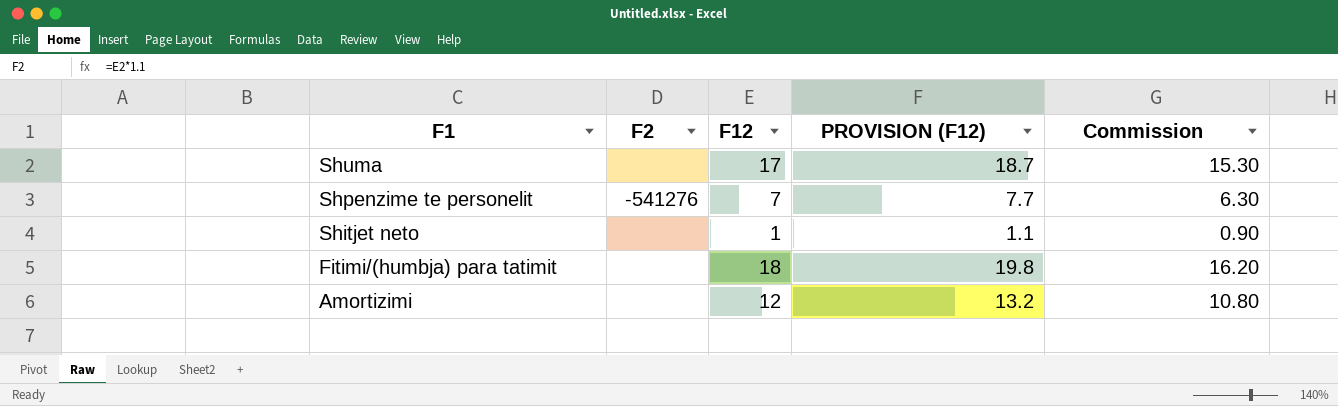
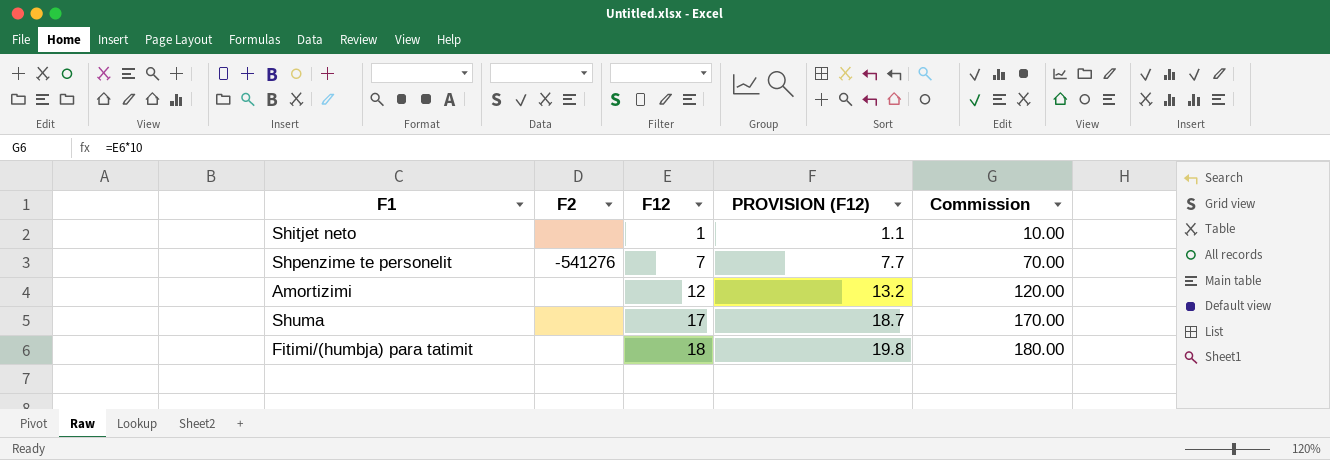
row order: F1 descending -> F12 ascending
column Commission | formula: [F12] * 0.9 -> [F12] * 10

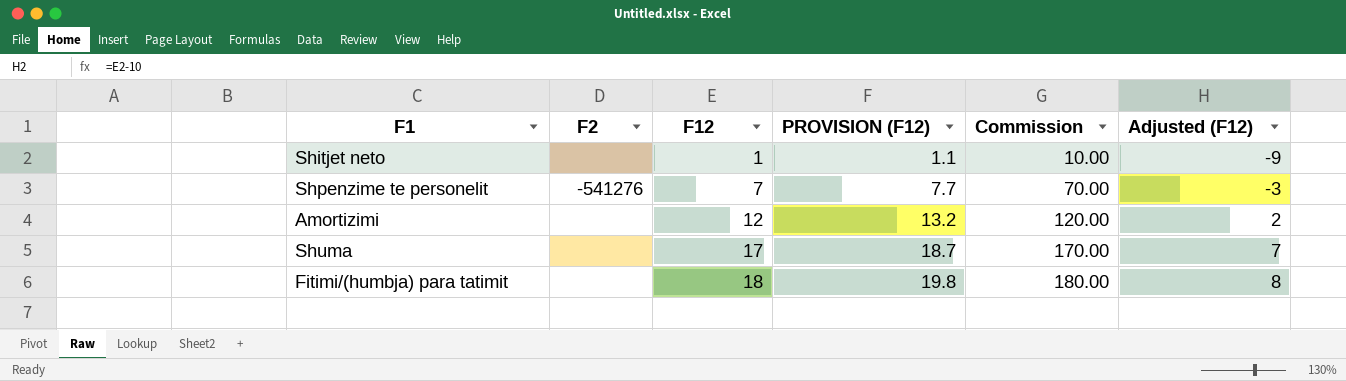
column Adjusted (F12) | formula: none -> [F12] - 10

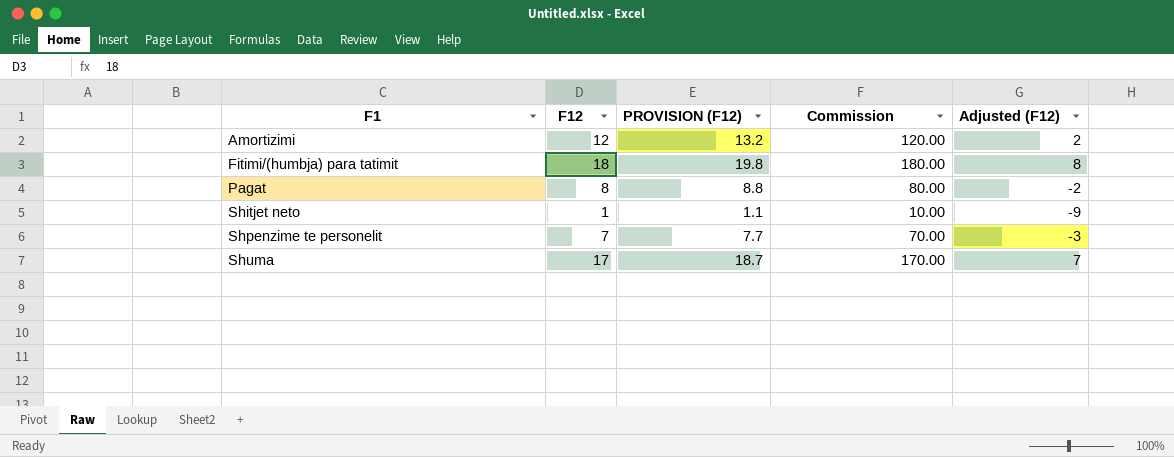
row order: F12 ascending -> F1 ascending
column F2 | position: 2 -> none
row Pagat: none -> 8 | 8.8 | 80.00 | -2

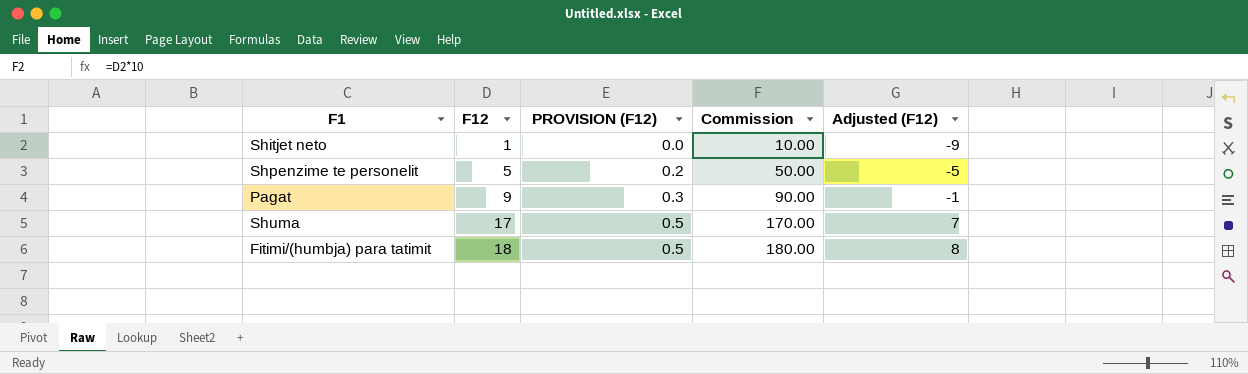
row order: F1 ascending -> F12 ascending
column PROVISION (F12) | formula: [F12] * 1.1 -> [F12] * 0.03
row Amortizimi: 12 | 13.2 | 120.00 | 2 -> none
Shpenzime te personelit | F12: 7 -> 5
Shpenzime te personelit | Commission: 70.00 -> 50.00
Shpenzime te personelit | Adjusted (F12): -3 -> -5
Pagat | F12: 8 -> 9
Pagat | Commission: 80.00 -> 90.00
Pagat | Adjusted (F12): -2 -> -1

